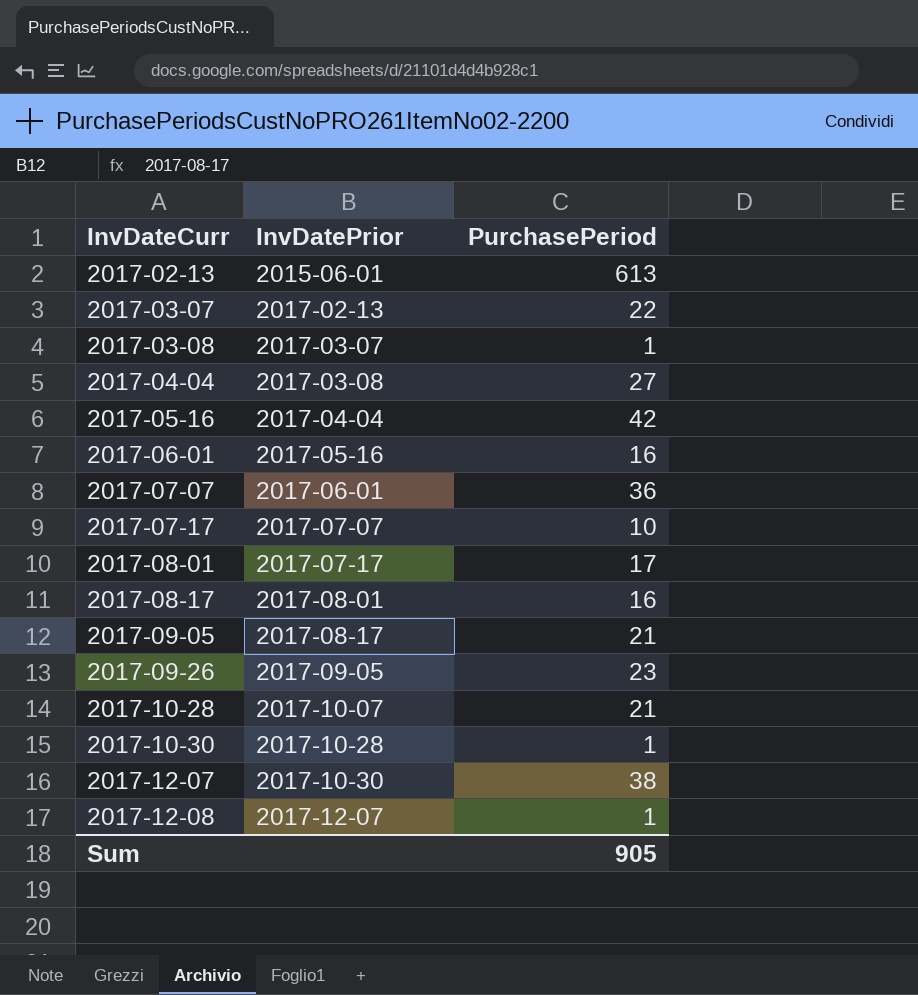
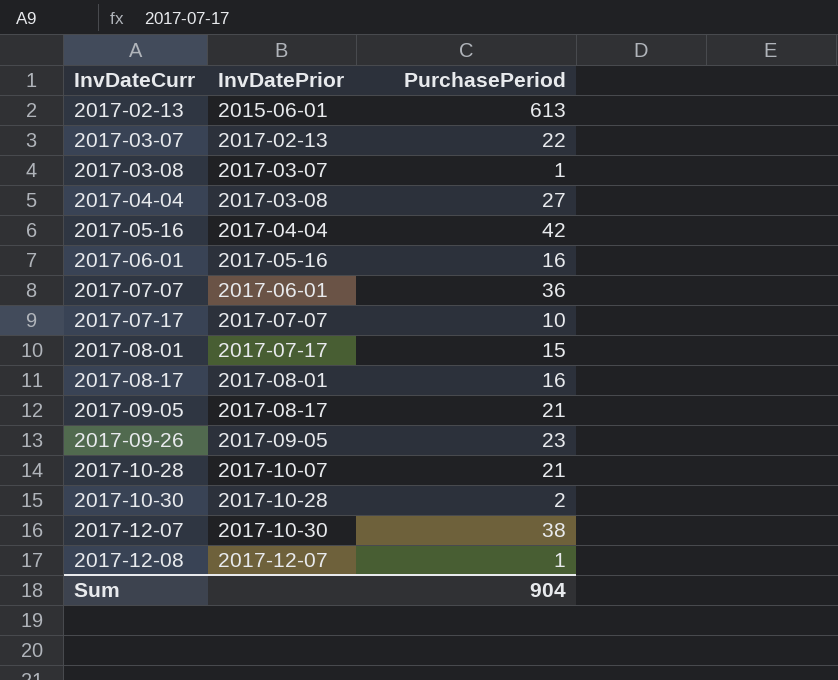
2017-08-01 | PurchasePeriod: 17 -> 15
2017-10-30 | PurchasePeriod: 1 -> 2
Sum | PurchasePeriod: 905 -> 904

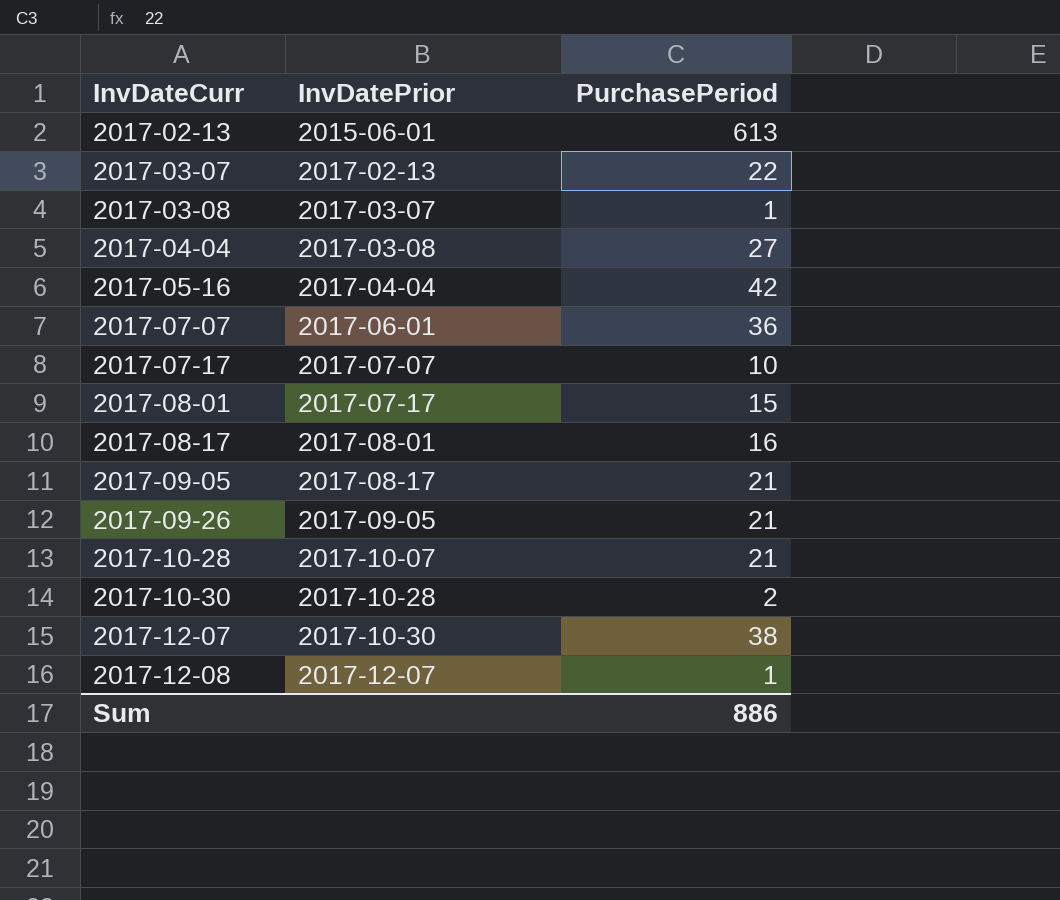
row 2017-06-01: 2017-05-16 | 16 -> none
2017-09-26 | PurchasePeriod: 23 -> 21
Sum | PurchasePeriod: 904 -> 886

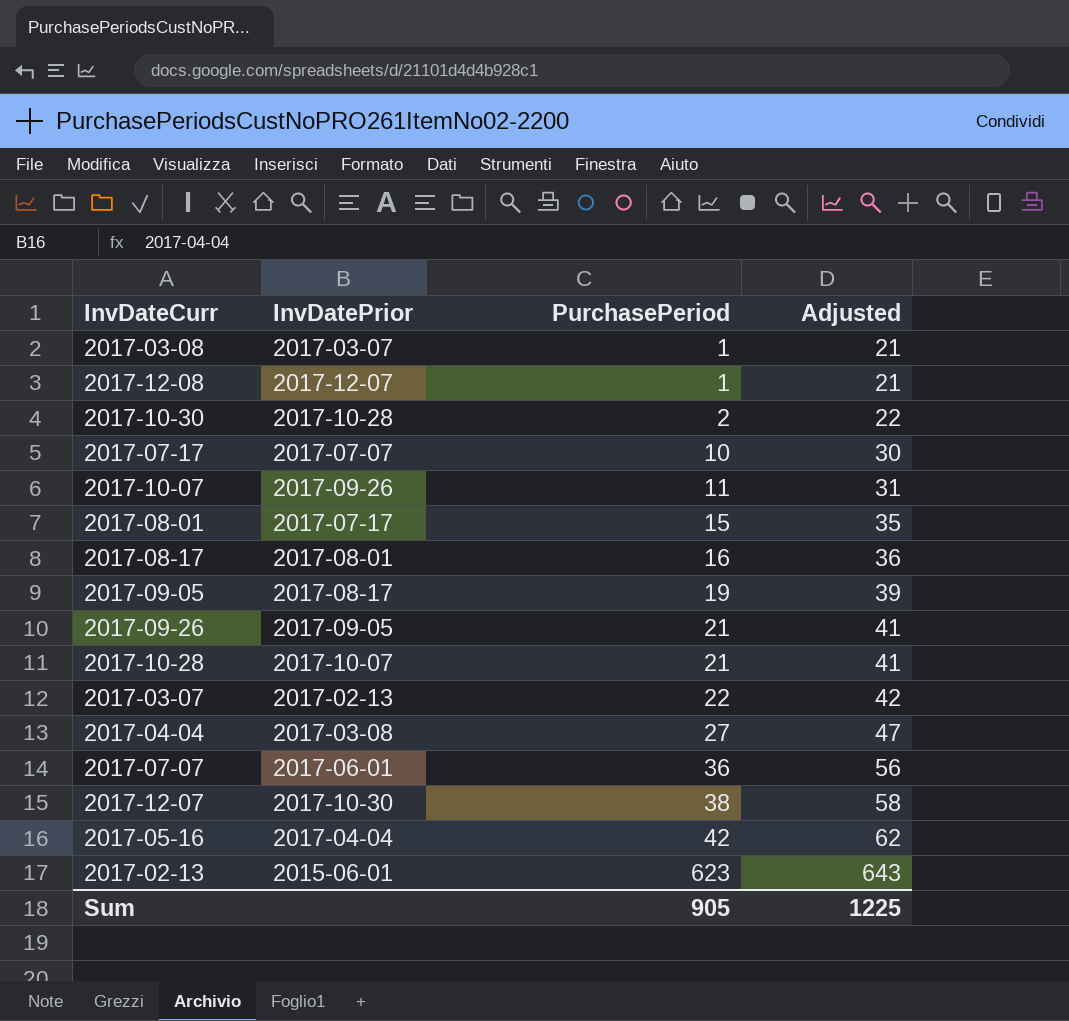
row order: InvDateCurr ascending -> PurchasePeriod ascending
column Adjusted | formula: none -> [PurchasePeriod] + 20
row 2017-10-07: none -> 2017-09-26 | 11 | 31
2017-09-05 | PurchasePeriod: 21 -> 19
2017-02-13 | PurchasePeriod: 613 -> 623
Sum | PurchasePeriod: 886 -> 905

